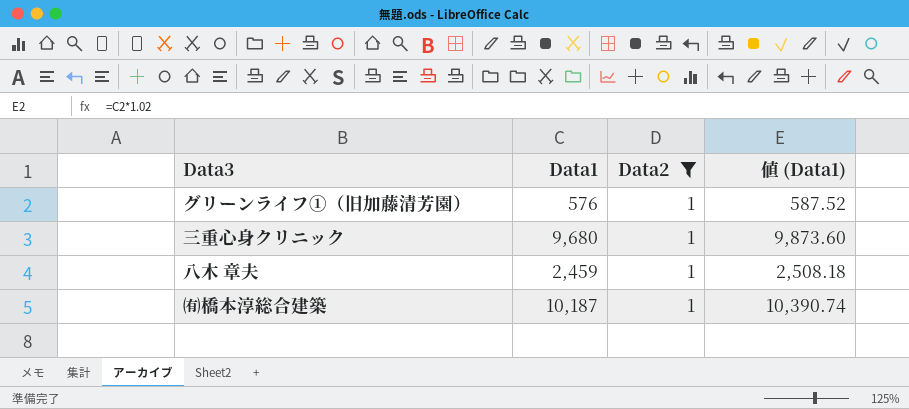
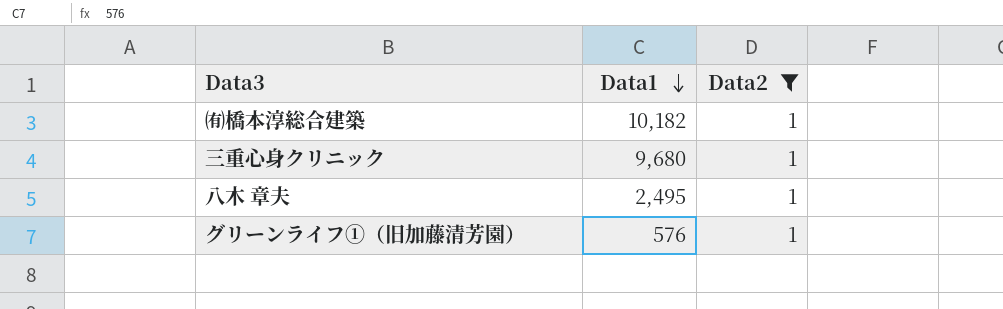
row order: none -> Data1 descending
column 値 (Data1) | formula: [Data1] * 1.02 -> none
㈲橋本淳総合建築 | Data1: 10,187 -> 10,182
八木 章夫 | Data1: 2,459 -> 2,495

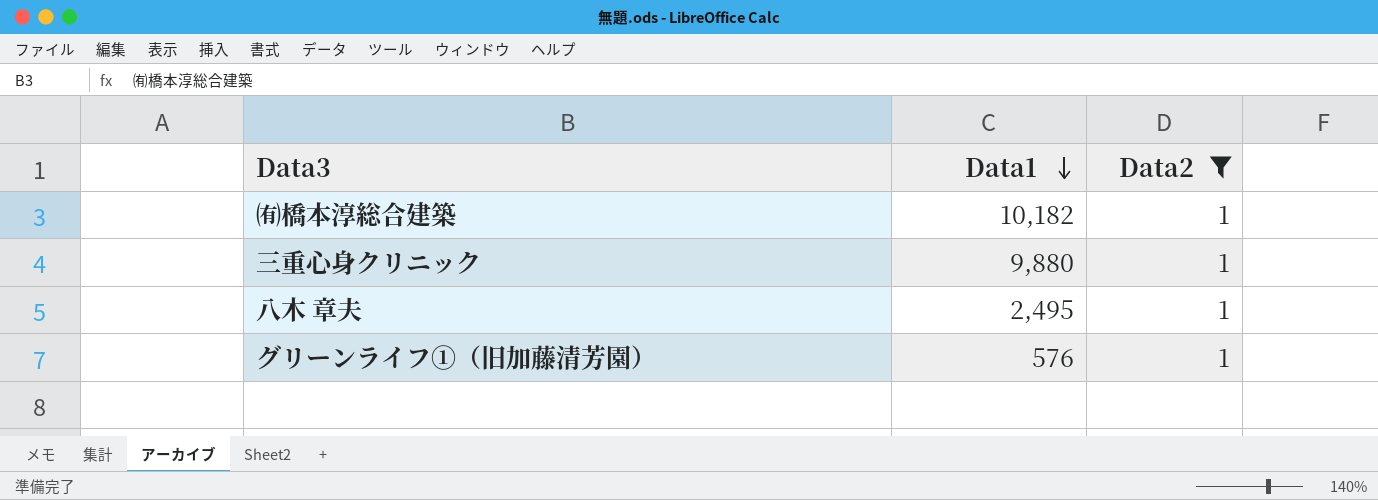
三重心身クリニック | Data1: 9,680 -> 9,880

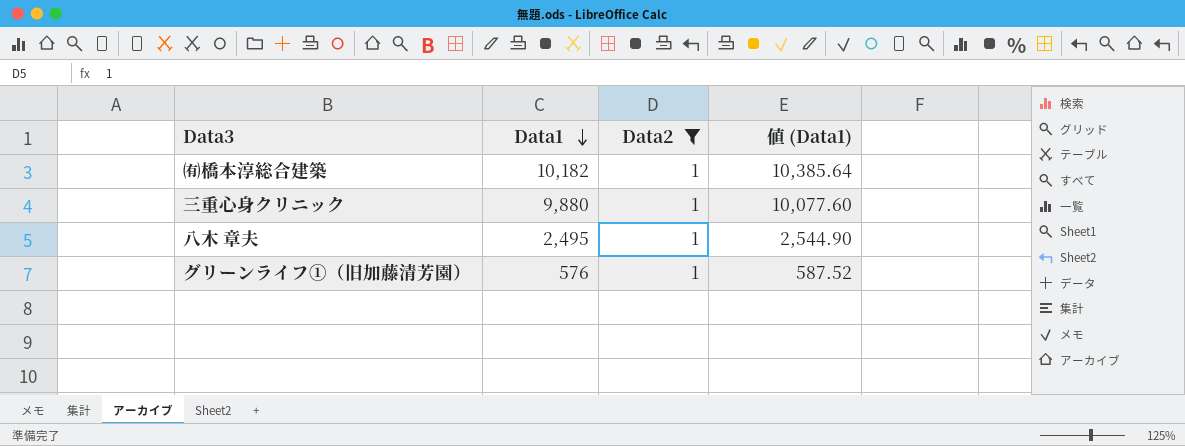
column 値 (Data1) | formula: none -> [Data1] * 1.02

